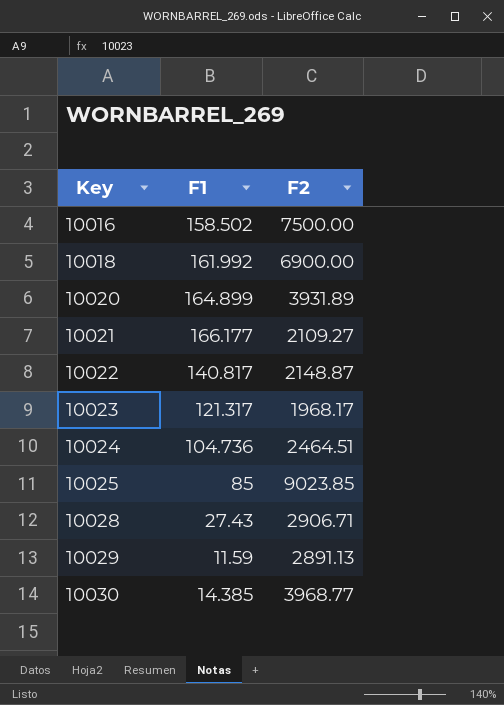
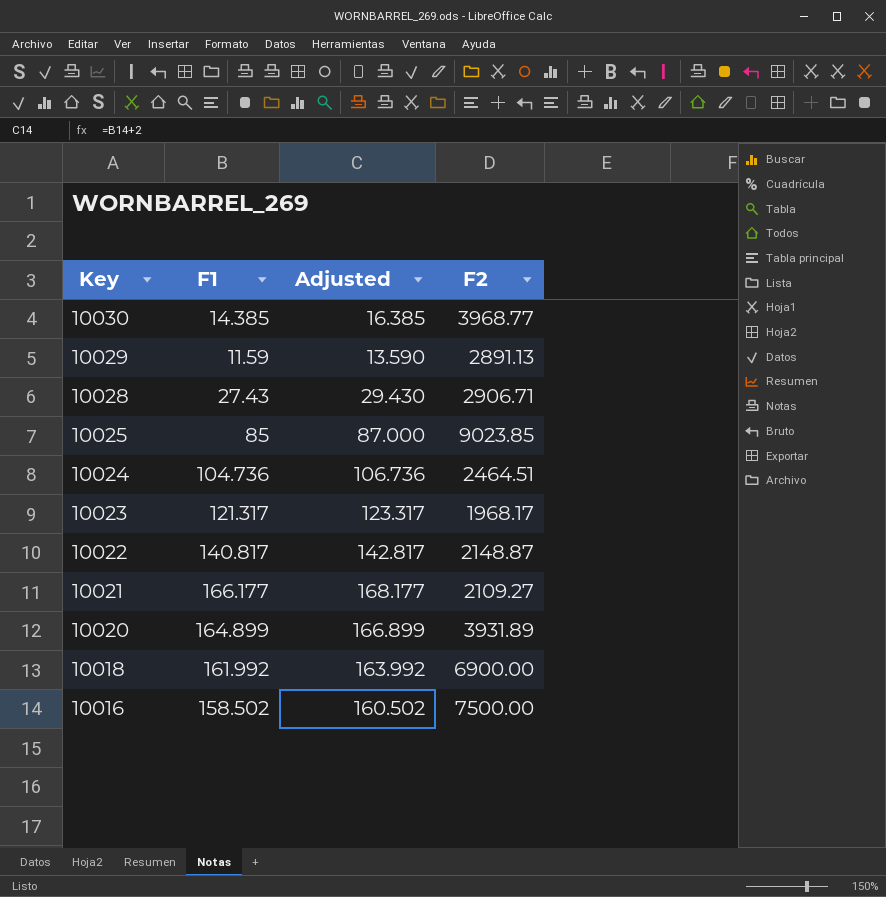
row order: Key ascending -> Key descending
column Adjusted | formula: none -> [F1] + 2

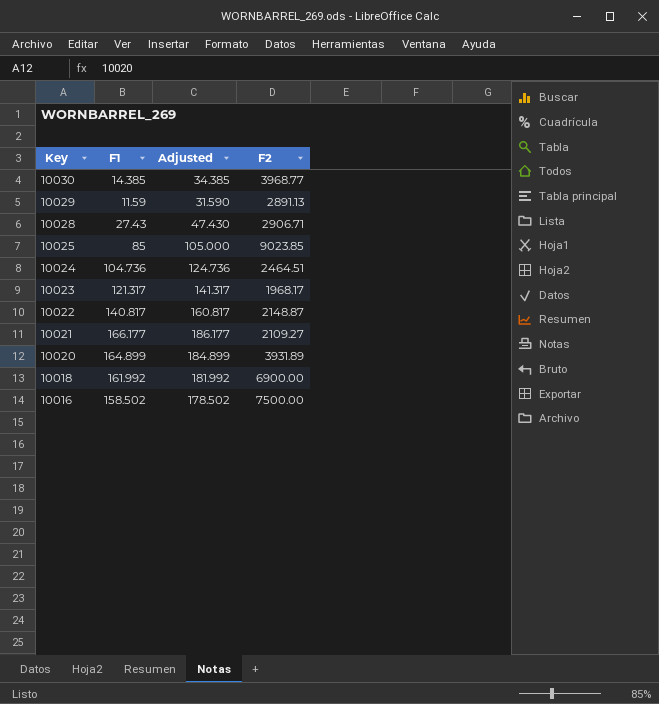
column Adjusted | formula: [F1] + 2 -> [F1] + 20

